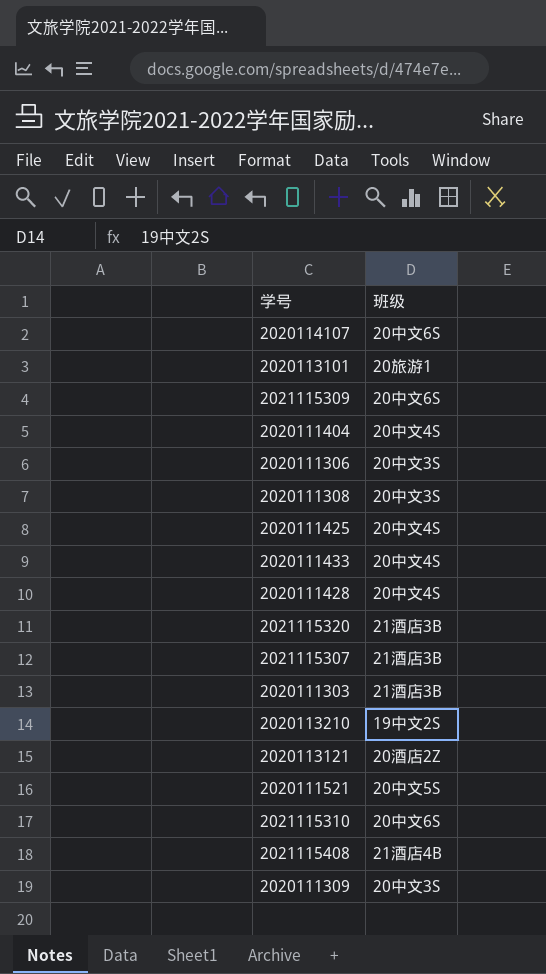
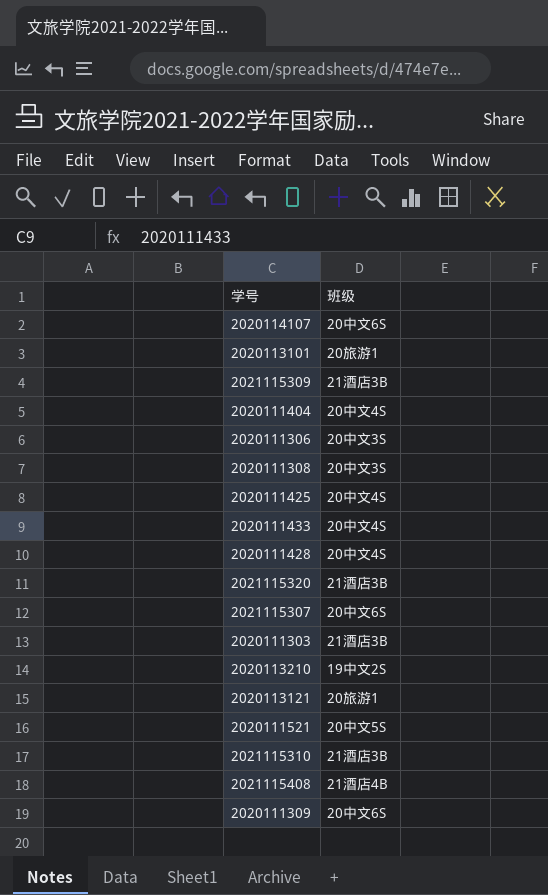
2021115309 | 班级: 20中文6S -> 21酒店3B
2021115307 | 班级: 21酒店3B -> 20中文6S
2020113121 | 班级: 20酒店2Z -> 20旅游1
2021115310 | 班级: 20中文6S -> 21酒店3B
2020111309 | 班级: 20中文3S -> 20中文6S

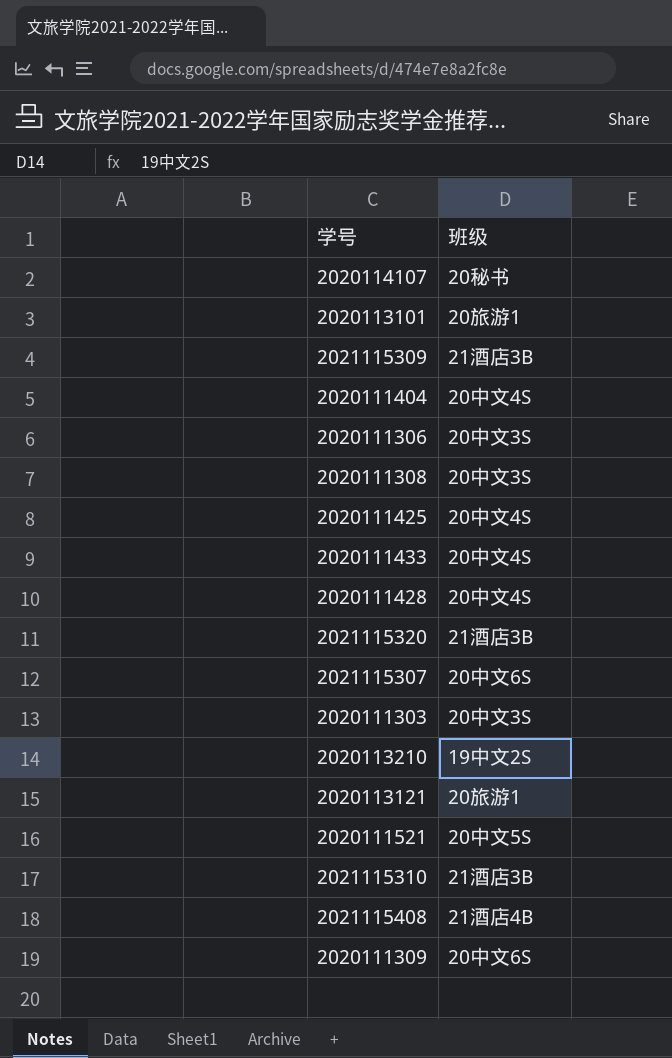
2020114107 | 班级: 20中文6S -> 20秘书
2020111303 | 班级: 21酒店3B -> 20中文3S

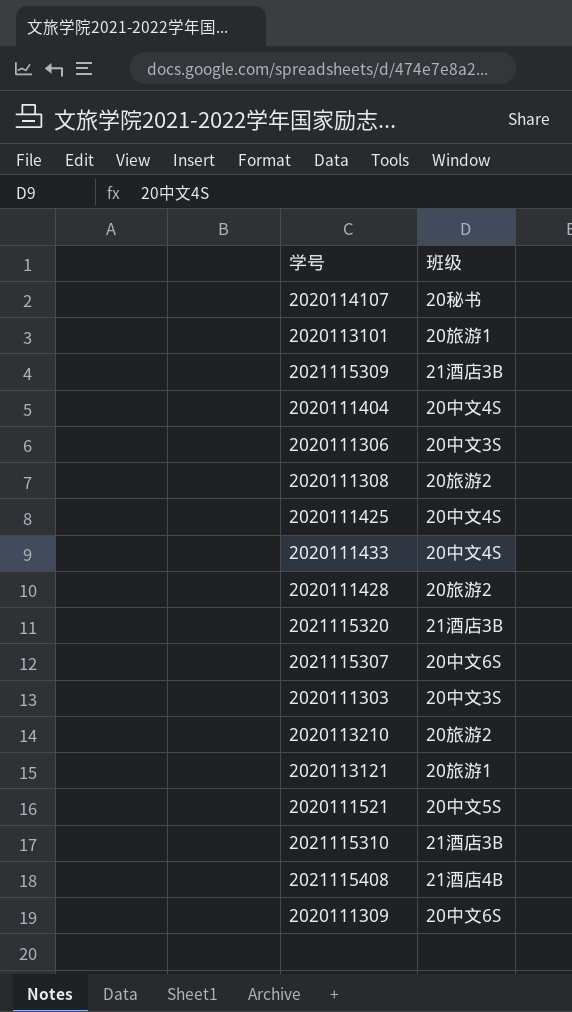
2020111308 | 班级: 20中文3S -> 20旅游2
2020111428 | 班级: 20中文4S -> 20旅游2
2020113210 | 班级: 19中文2S -> 20旅游2

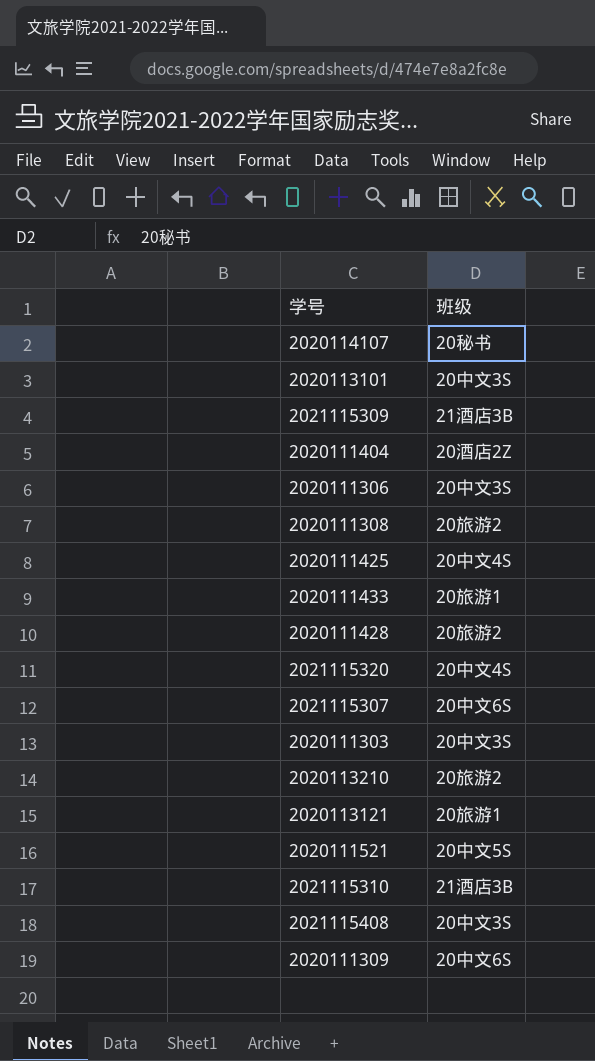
2020113101 | 班级: 20旅游1 -> 20中文3S
2020111404 | 班级: 20中文4S -> 20酒店2Z
2020111433 | 班级: 20中文4S -> 20旅游1
2021115320 | 班级: 21酒店3B -> 20中文4S
2021115408 | 班级: 21酒店4B -> 20中文3S

